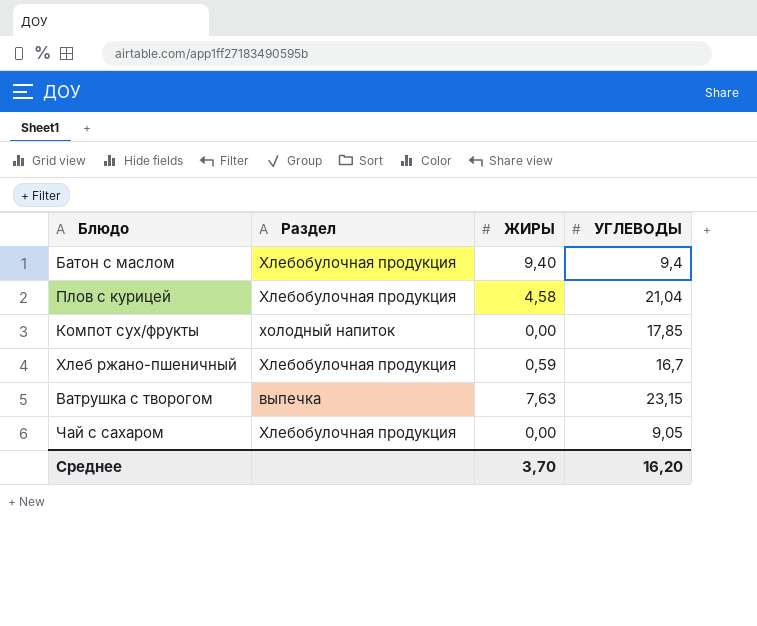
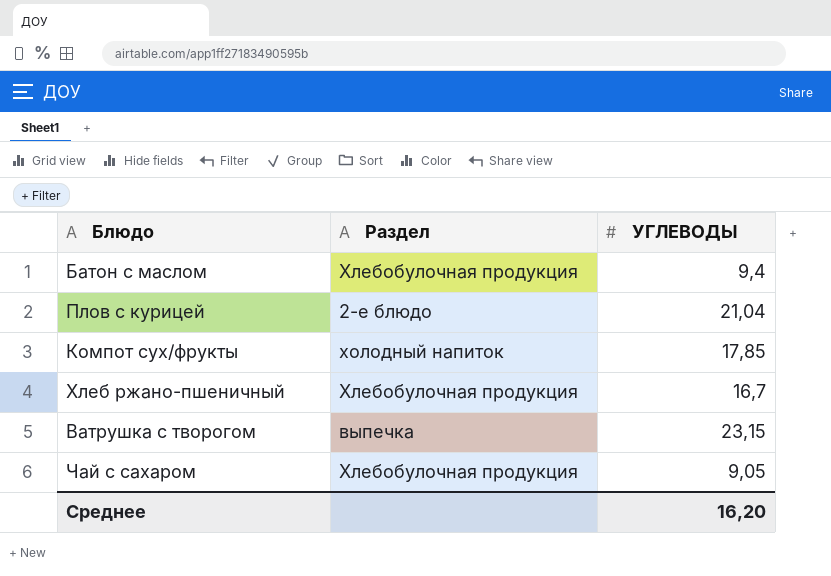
column ЖИРЫ | position: 3 -> none
Плов с курицей | Раздел: Хлебобулочная продукция -> 2-е блюдо

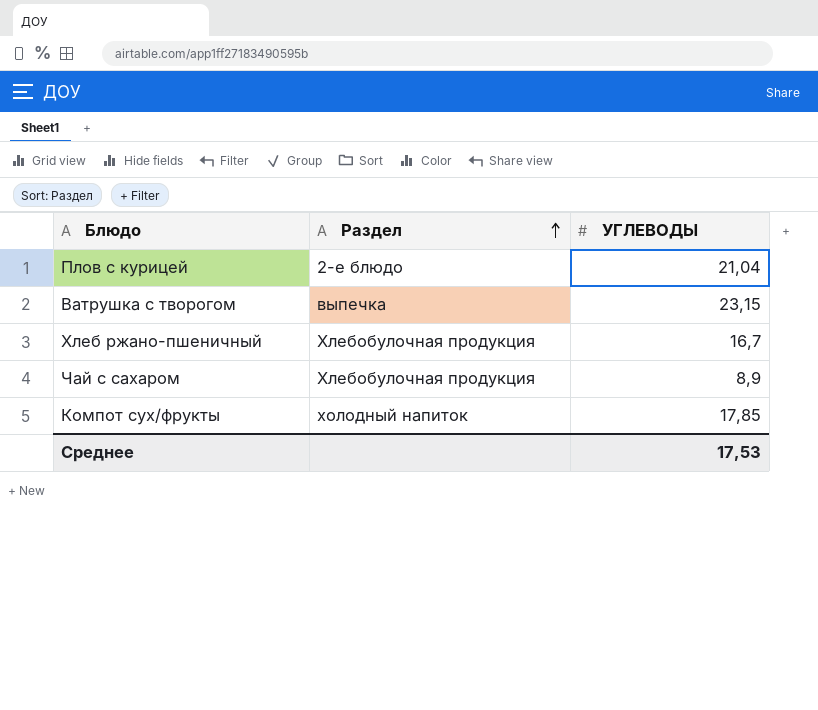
row order: none -> Раздел ascending
row Батон с маслом: Хлебобулочная продукция | 9,4 -> none
Чай с сахаром | УГЛЕВОДЫ: 9,05 -> 8,9
Среднее | УГЛЕВОДЫ: 16,20 -> 17,53

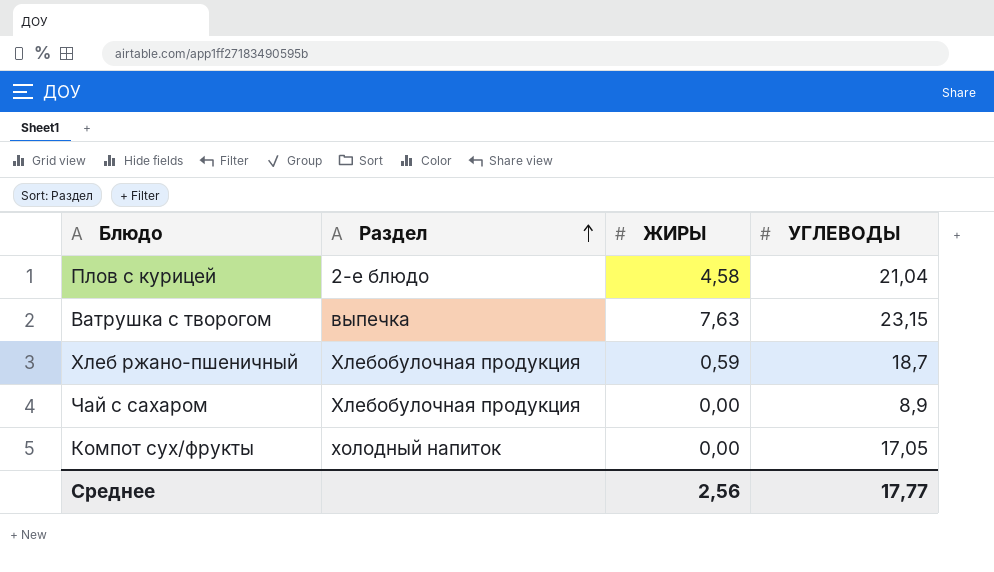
column ЖИРЫ | position: none -> 3
Хлеб ржано-пшеничный | УГЛЕВОДЫ: 16,7 -> 18,7
Компот сух/фрукты | УГЛЕВОДЫ: 17,85 -> 17,05
Среднее | УГЛЕВОДЫ: 17,53 -> 17,77

